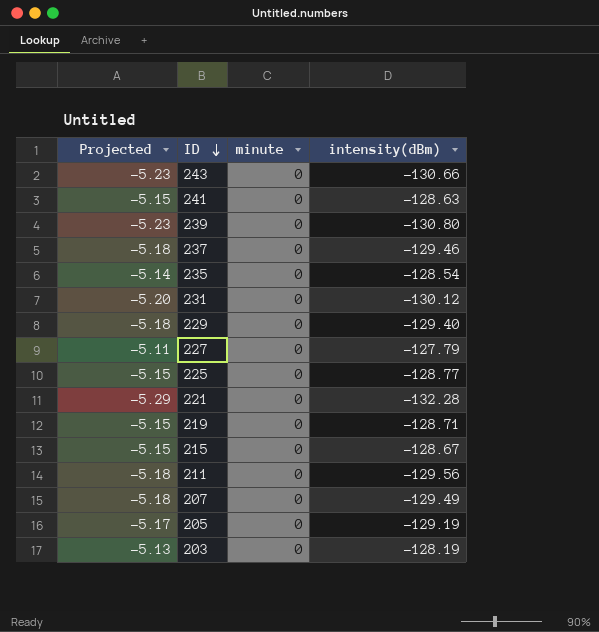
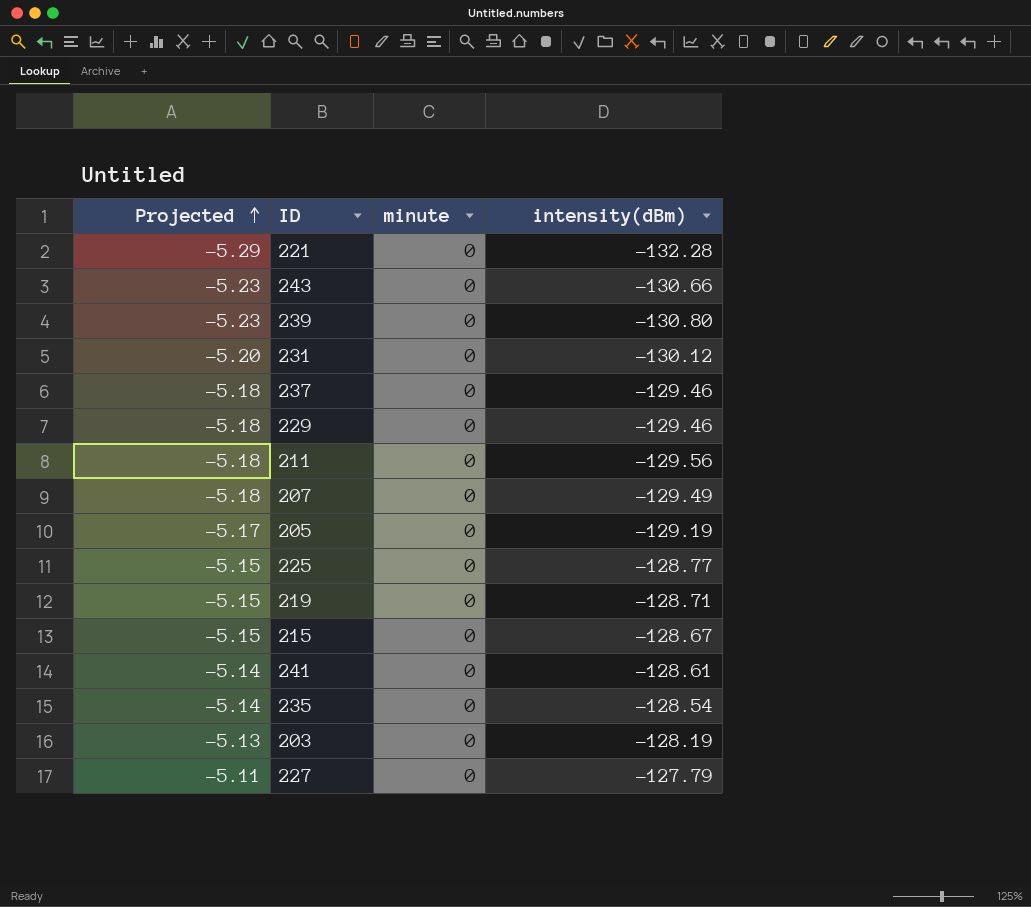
row order: ID descending -> Projected ascending
229 | intensity(dBm): -129.40 -> -129.46
241 | Projected: -5.15 -> -5.14
241 | intensity(dBm): -128.63 -> -128.61

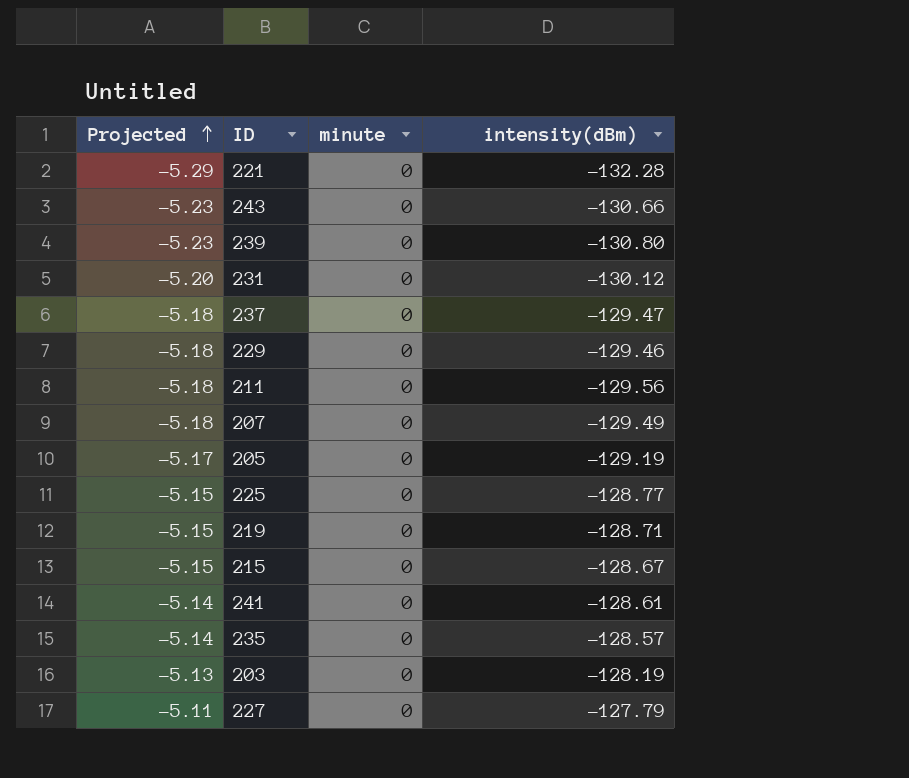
237 | intensity(dBm): -129.46 -> -129.47
235 | intensity(dBm): -128.54 -> -128.57

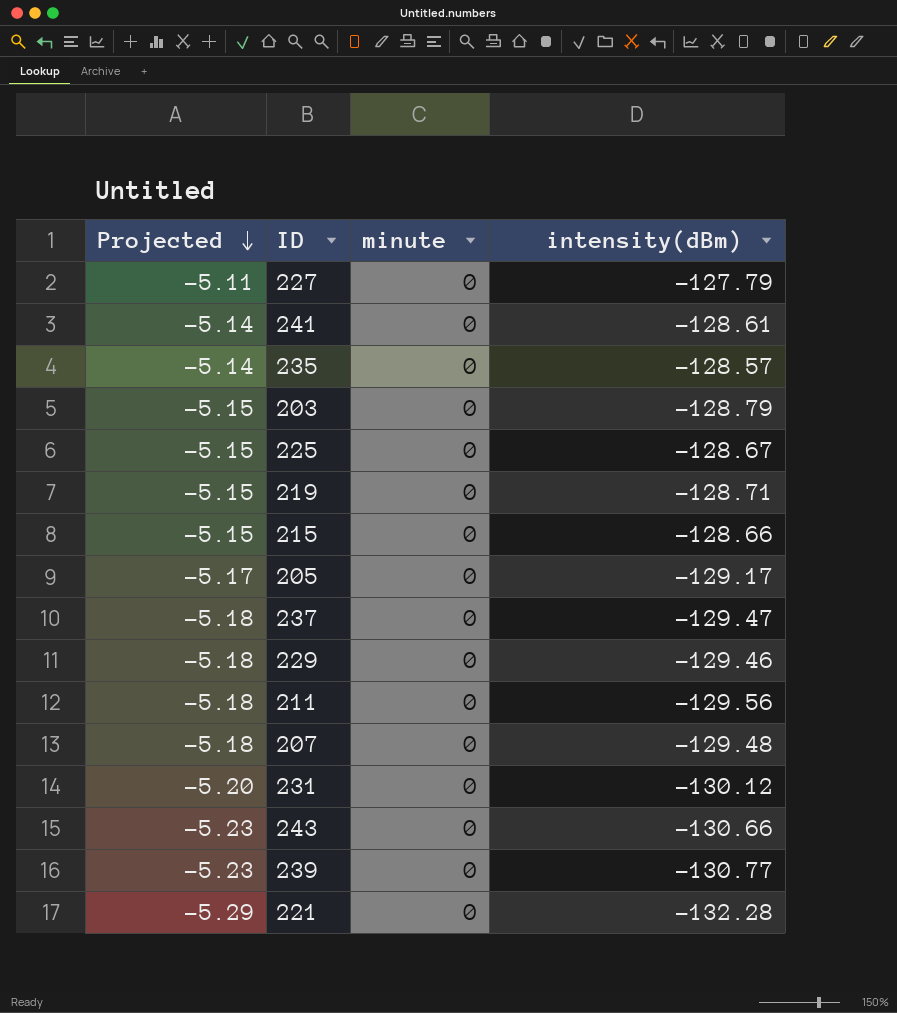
row order: Projected ascending -> Projected descending
203 | Projected: -5.13 -> -5.15
203 | intensity(dBm): -128.19 -> -128.79
225 | intensity(dBm): -128.77 -> -128.67
215 | intensity(dBm): -128.67 -> -128.66
205 | intensity(dBm): -129.19 -> -129.17
207 | intensity(dBm): -129.49 -> -129.48
239 | intensity(dBm): -130.80 -> -130.77

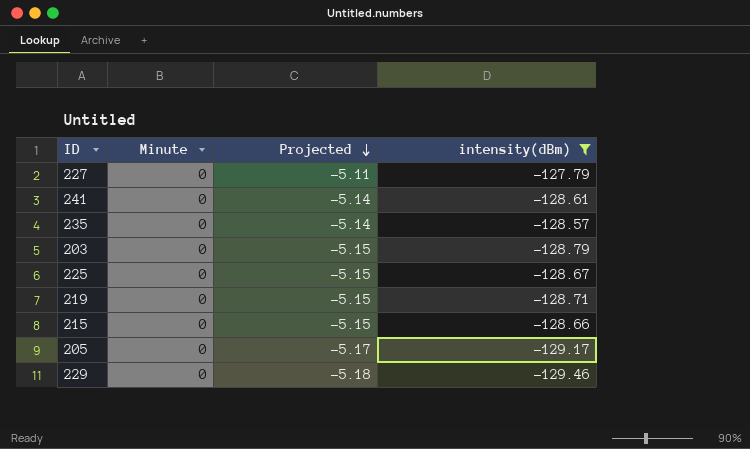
filter: none -> intensity(dBm) >= -129.46
column name: minute -> Minute
column Projected | position: 1 -> 3

